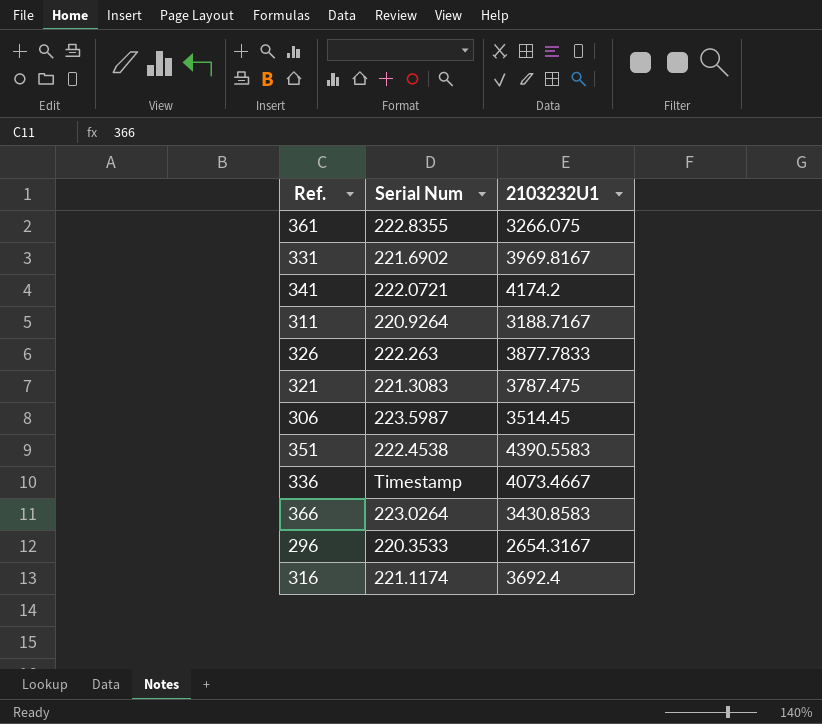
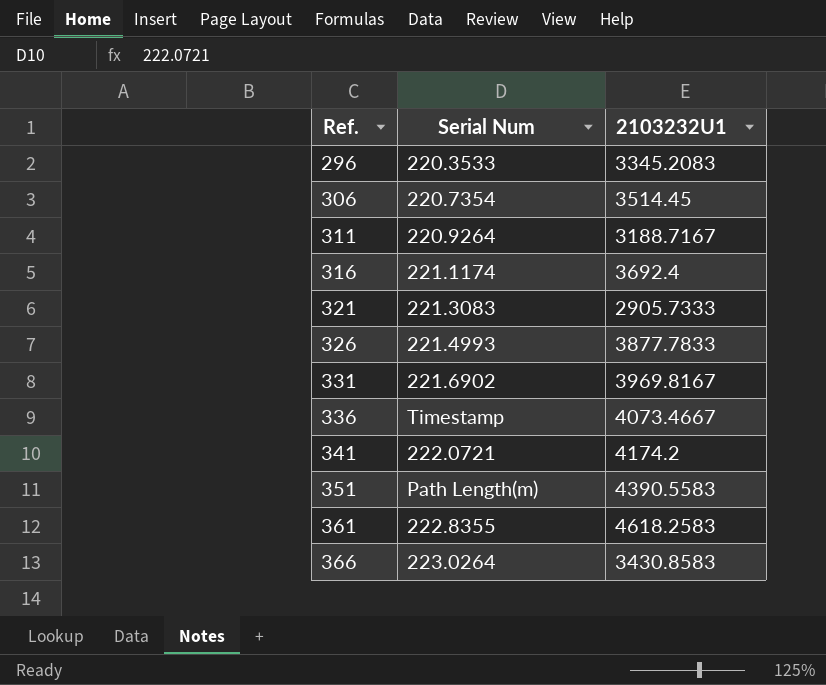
row order: none -> Ref. ascending
296 | 2103232U1: 2654.3167 -> 3345.2083
306 | Serial Num: 223.5987 -> 220.7354
321 | 2103232U1: 3787.475 -> 2905.7333
326 | Serial Num: 222.263 -> 221.4993
351 | Serial Num: 222.4538 -> Path Length(m)
361 | 2103232U1: 3266.075 -> 4618.2583

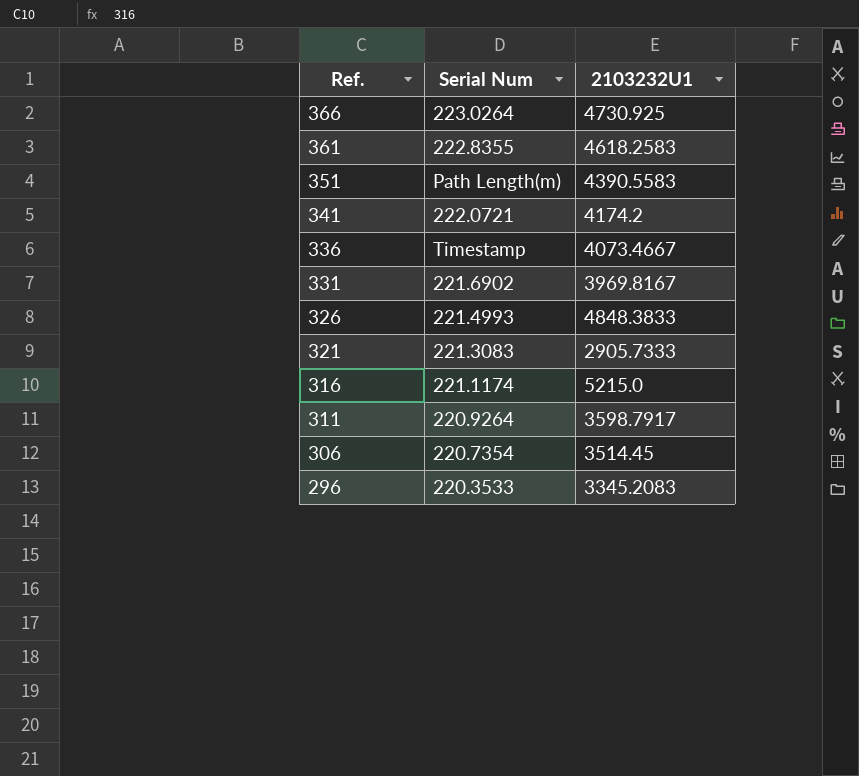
row order: Ref. ascending -> Ref. descending
366 | 2103232U1: 3430.8583 -> 4730.925
326 | 2103232U1: 3877.7833 -> 4848.3833
316 | 2103232U1: 3692.4 -> 5215.0
311 | 2103232U1: 3188.7167 -> 3598.7917

